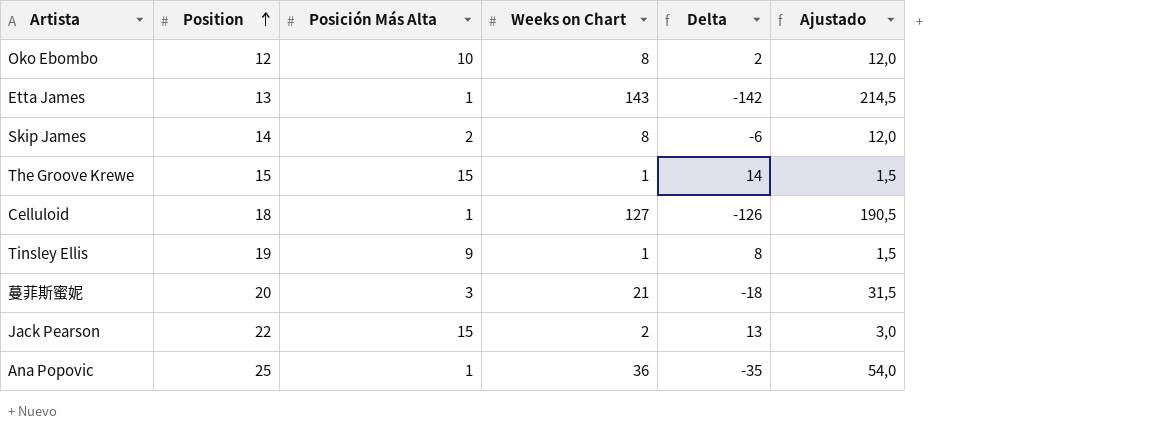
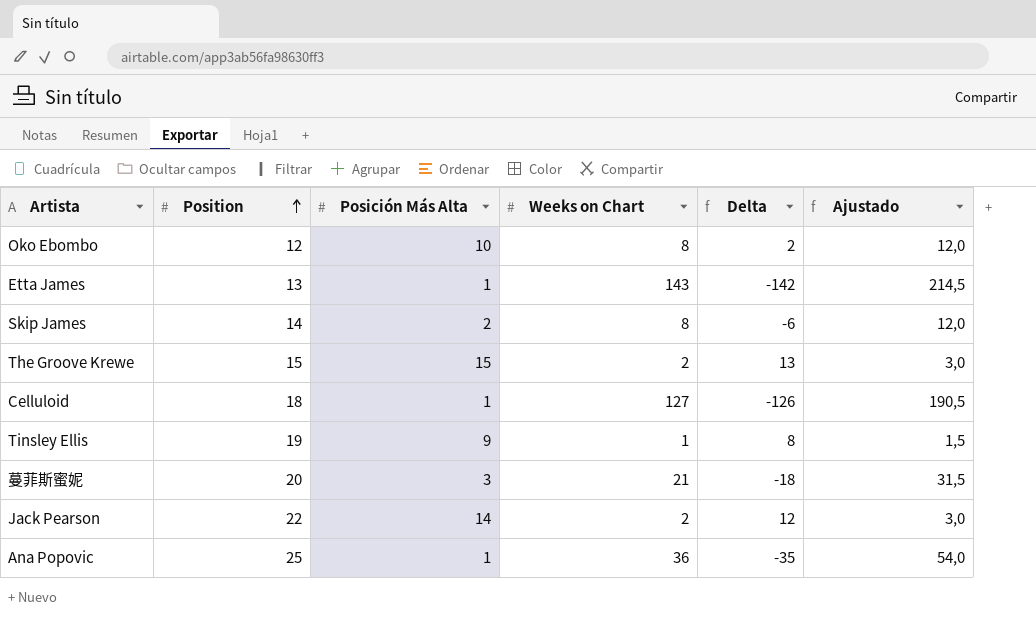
The Groove Krewe | Weeks on Chart: 1 -> 2
The Groove Krewe | Delta: 14 -> 13
The Groove Krewe | Ajustado: 1,5 -> 3,0
Jack Pearson | Posición Más Alta: 15 -> 14
Jack Pearson | Delta: 13 -> 12

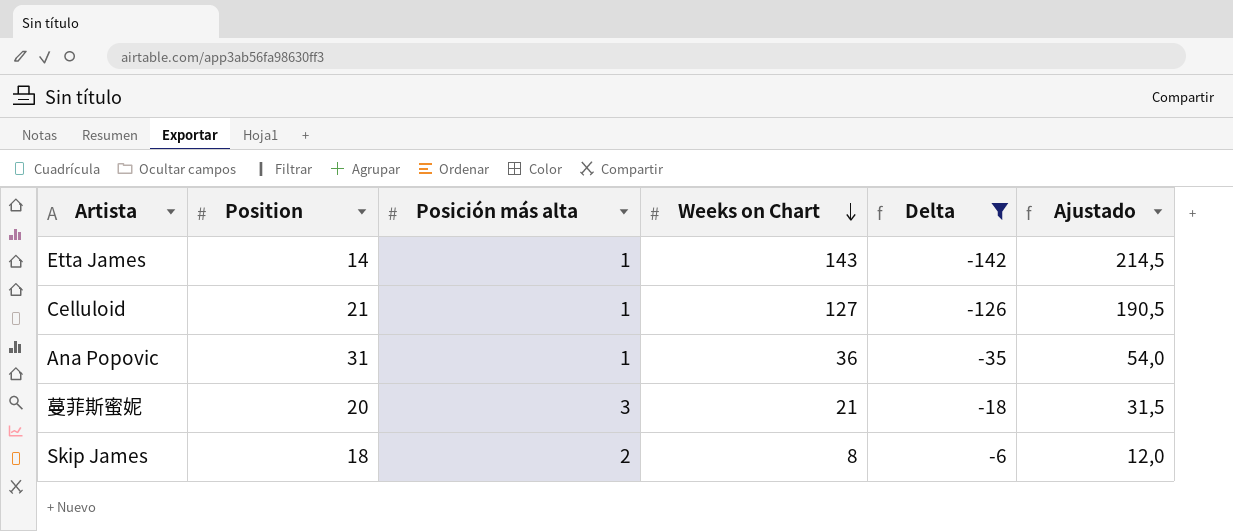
filter: none -> Delta <= -6
row order: Position ascending -> Weeks on Chart descending
column name: Posición Más Alta -> Posición más alta
Etta James | Position: 13 -> 14
Celluloid | Position: 18 -> 21
Ana Popovic | Position: 25 -> 31
Skip James | Position: 14 -> 18

